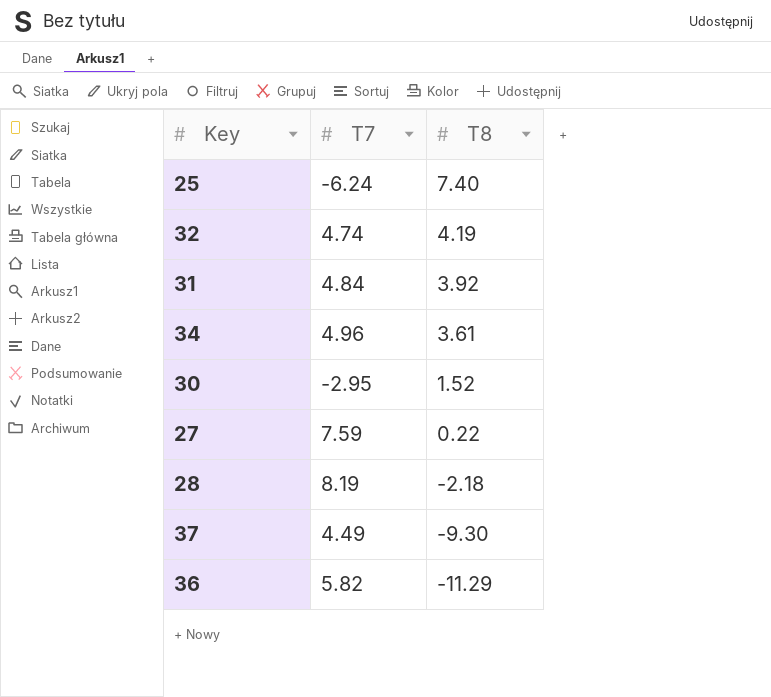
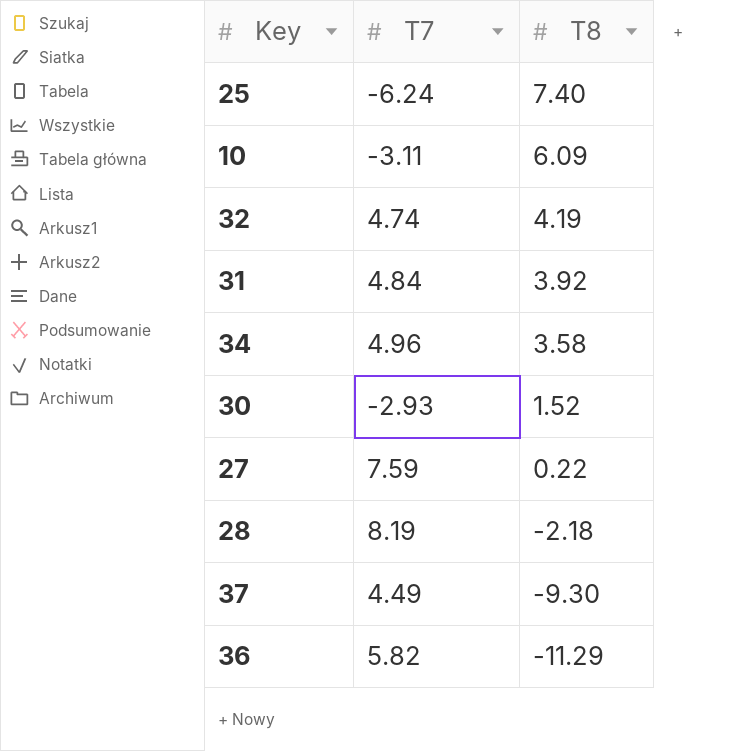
row 10: none -> -3.11 | 6.09
34 | T8: 3.61 -> 3.58
30 | T7: -2.95 -> -2.93

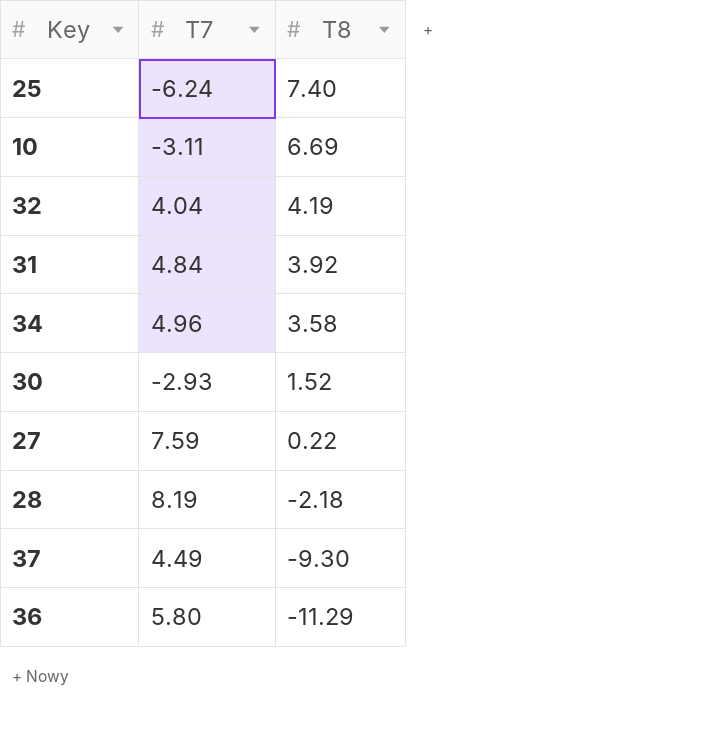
10 | T8: 6.09 -> 6.69
32 | T7: 4.74 -> 4.04
36 | T7: 5.82 -> 5.80

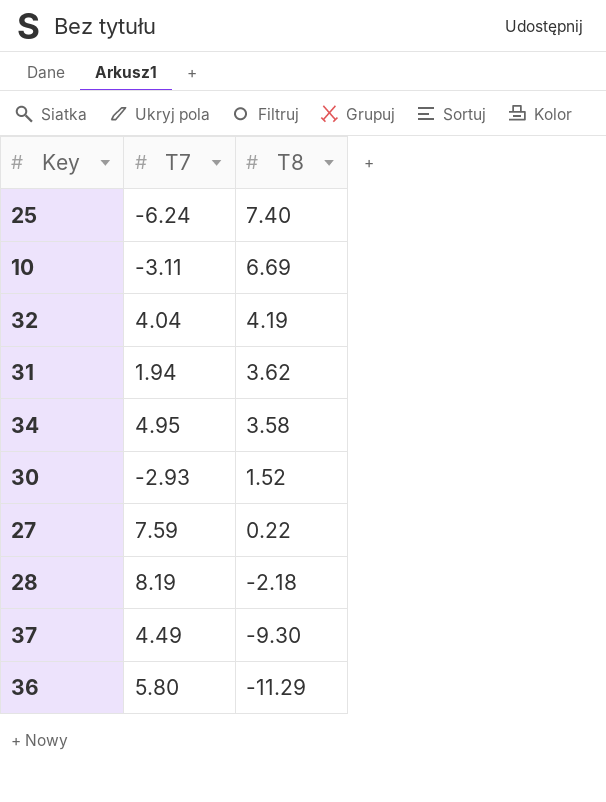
31 | T7: 4.84 -> 1.94
31 | T8: 3.92 -> 3.62
34 | T7: 4.96 -> 4.95

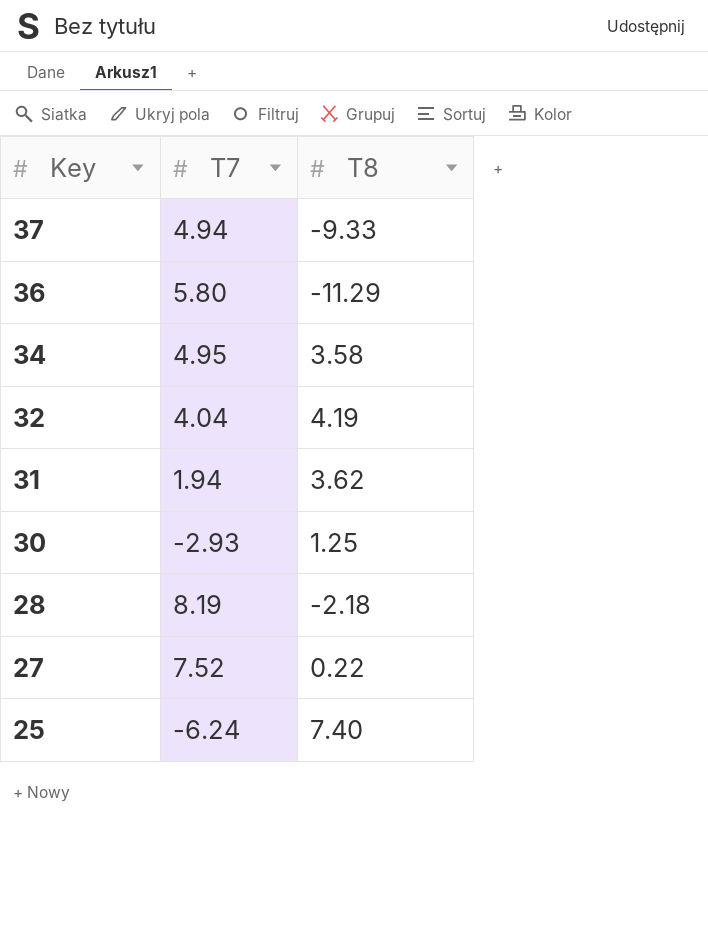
row order: T8 descending -> Key descending
row 10: -3.11 | 6.69 -> none
37 | T7: 4.49 -> 4.94
37 | T8: -9.30 -> -9.33
30 | T8: 1.52 -> 1.25
27 | T7: 7.59 -> 7.52

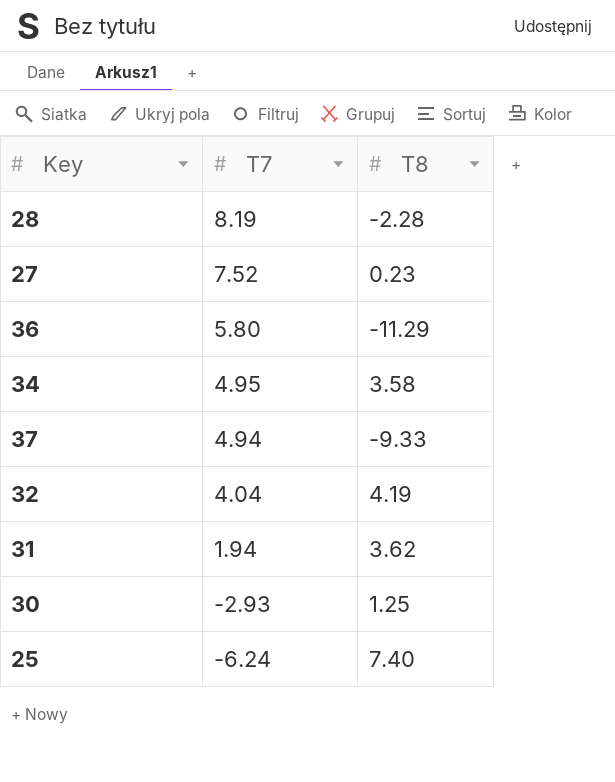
row order: Key descending -> T7 descending
28 | T8: -2.18 -> -2.28
27 | T8: 0.22 -> 0.23

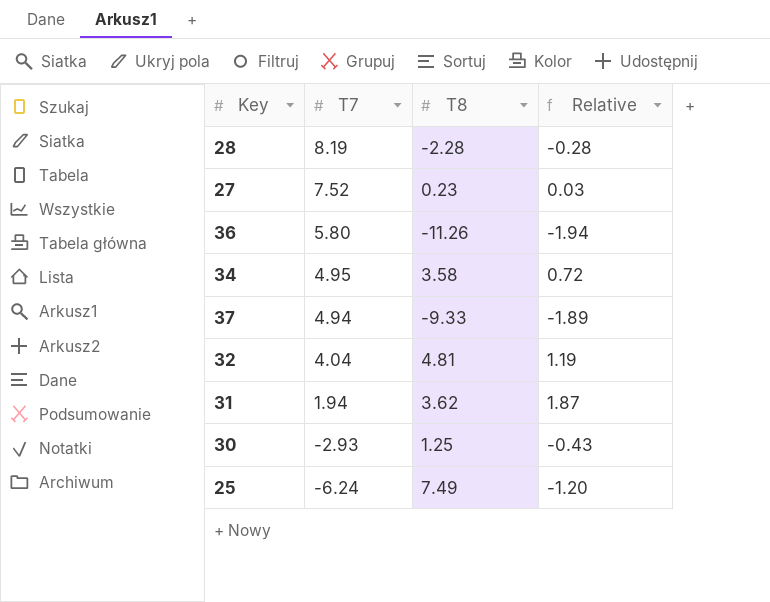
column Relative | formula: none -> [T8] / [T7]
36 | T8: -11.29 -> -11.26
32 | T8: 4.19 -> 4.81
25 | T8: 7.40 -> 7.49

